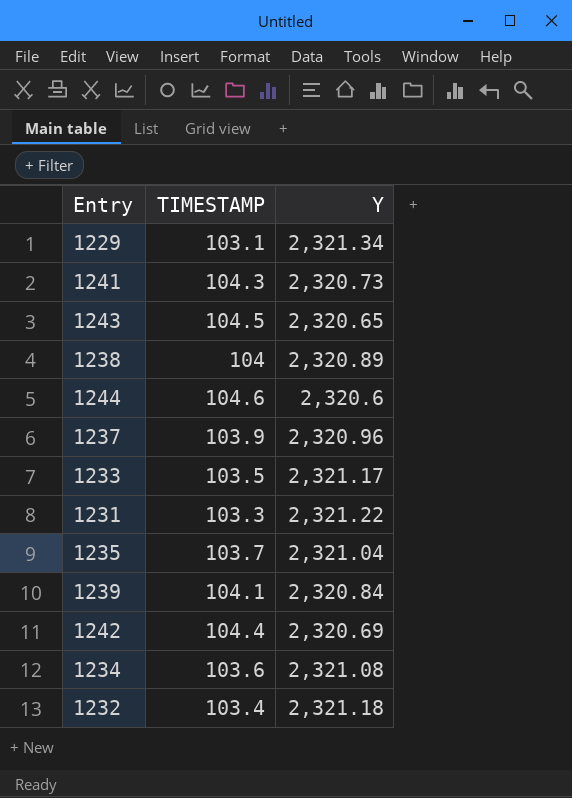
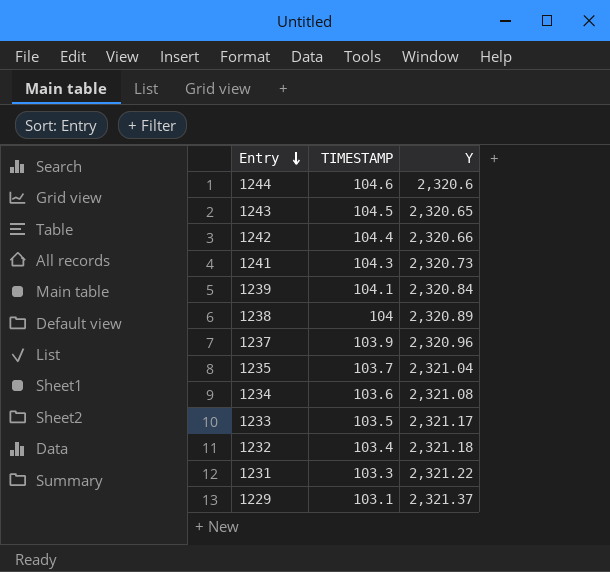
row order: none -> Entry descending
1242 | Y: 2,320.69 -> 2,320.66
1229 | Y: 2,321.34 -> 2,321.37

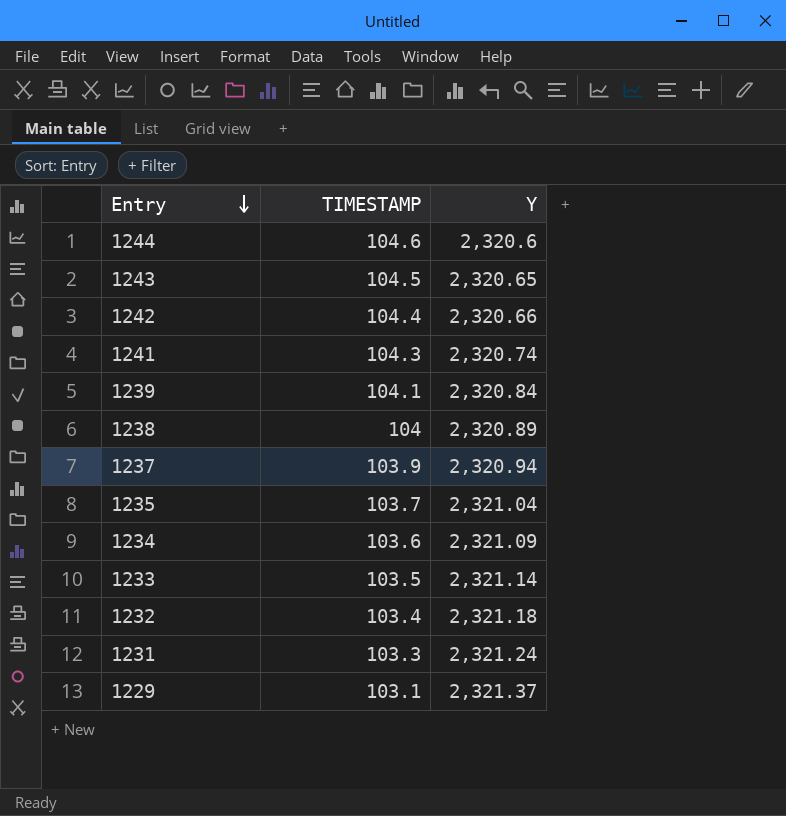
1241 | Y: 2,320.73 -> 2,320.74
1237 | Y: 2,320.96 -> 2,320.94
1234 | Y: 2,321.08 -> 2,321.09
1233 | Y: 2,321.17 -> 2,321.14
1231 | Y: 2,321.22 -> 2,321.24

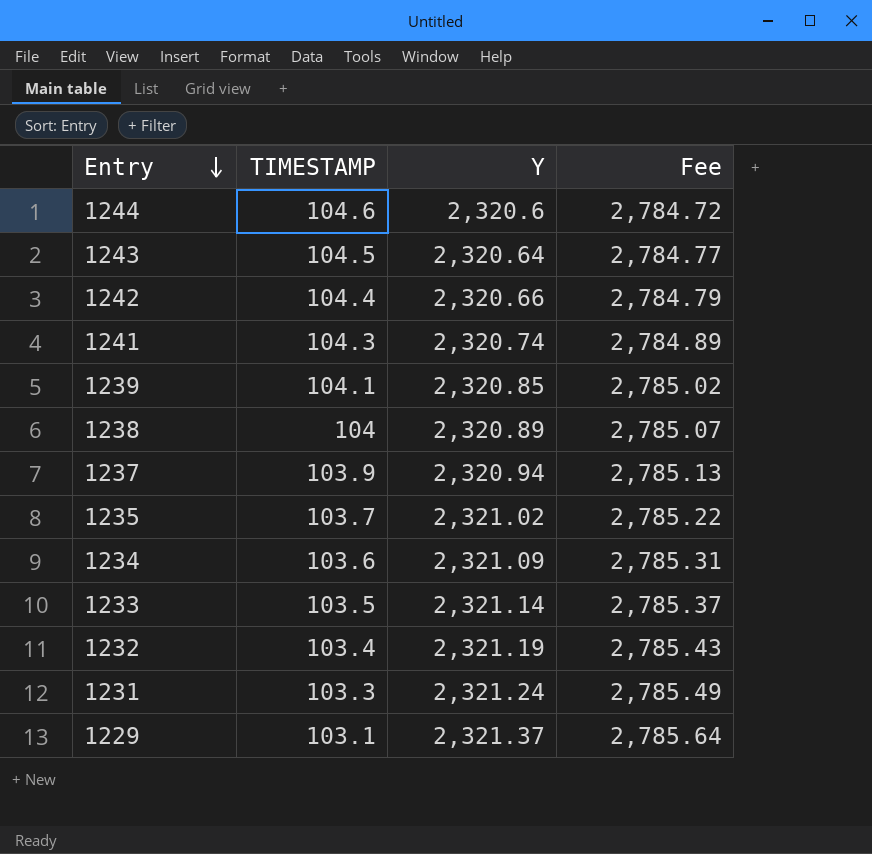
column Fee | formula: none -> [Y] * 1.2
1243 | Y: 2,320.65 -> 2,320.64
1239 | Y: 2,320.84 -> 2,320.85
1235 | Y: 2,321.04 -> 2,321.02
1232 | Y: 2,321.18 -> 2,321.19

